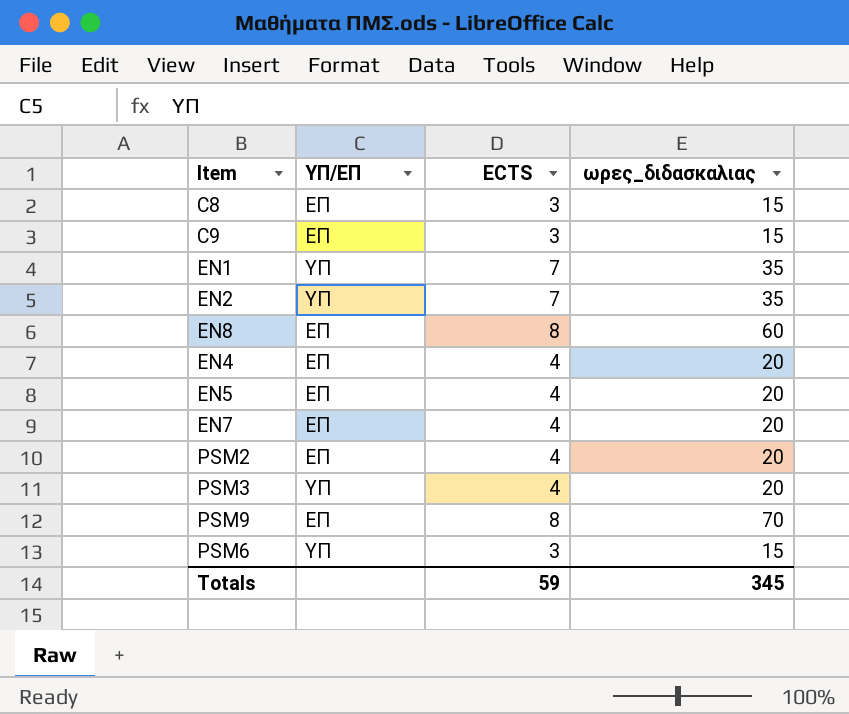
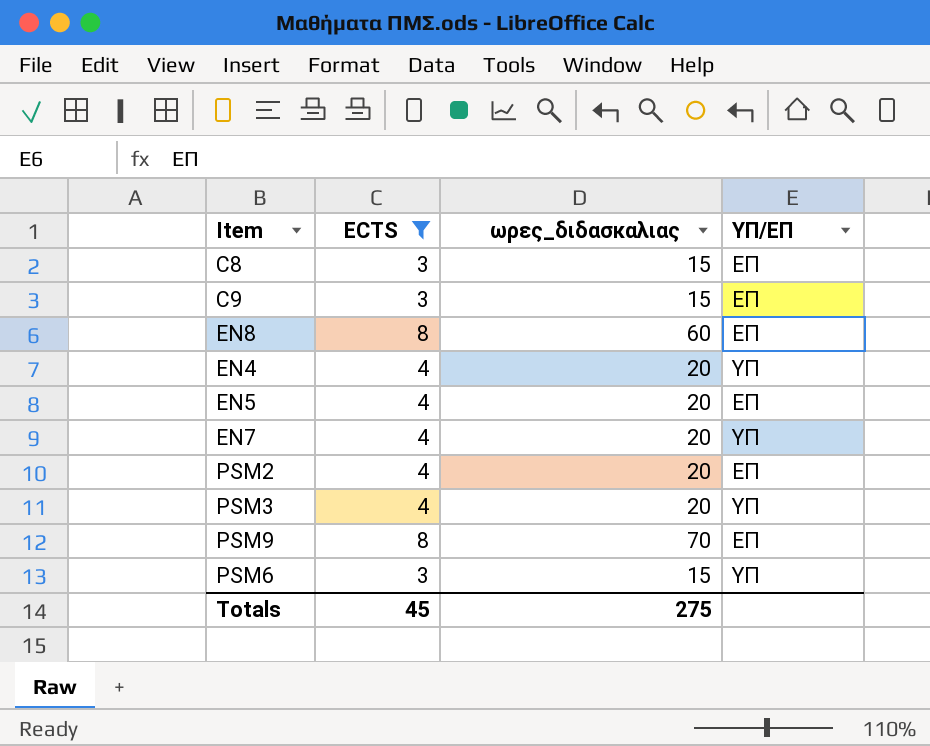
filter: none -> ECTS != 7
column ΥΠ/ΕΠ | position: 2 -> 4
EN4 | ΥΠ/ΕΠ: ΕΠ -> ΥΠ
EN7 | ΥΠ/ΕΠ: ΕΠ -> ΥΠ
Totals | ECTS: 59 -> 45
Totals | ωρες_διδασκαλιας: 345 -> 275

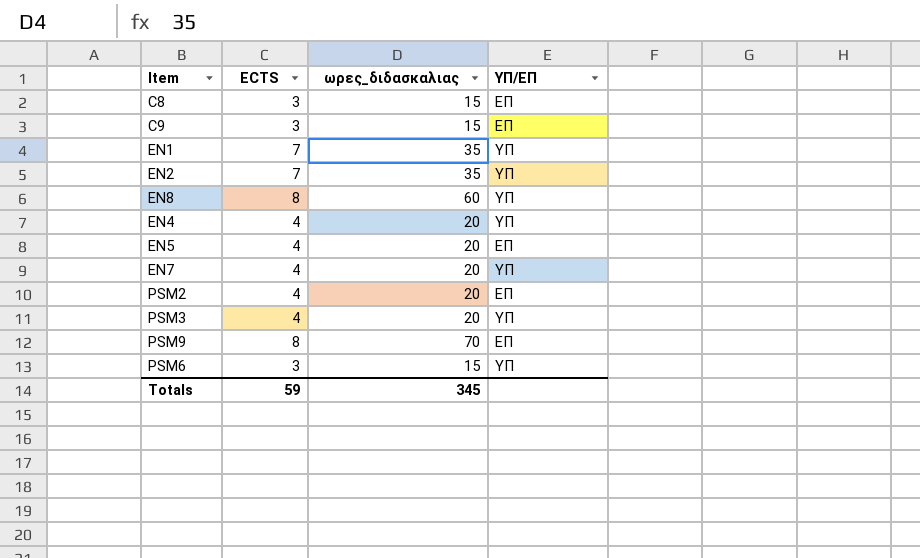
filter: ECTS != 7 -> none
EN8 | ΥΠ/ΕΠ: ΕΠ -> ΥΠ
Totals | ECTS: 45 -> 59
Totals | ωρες_διδασκαλιας: 275 -> 345

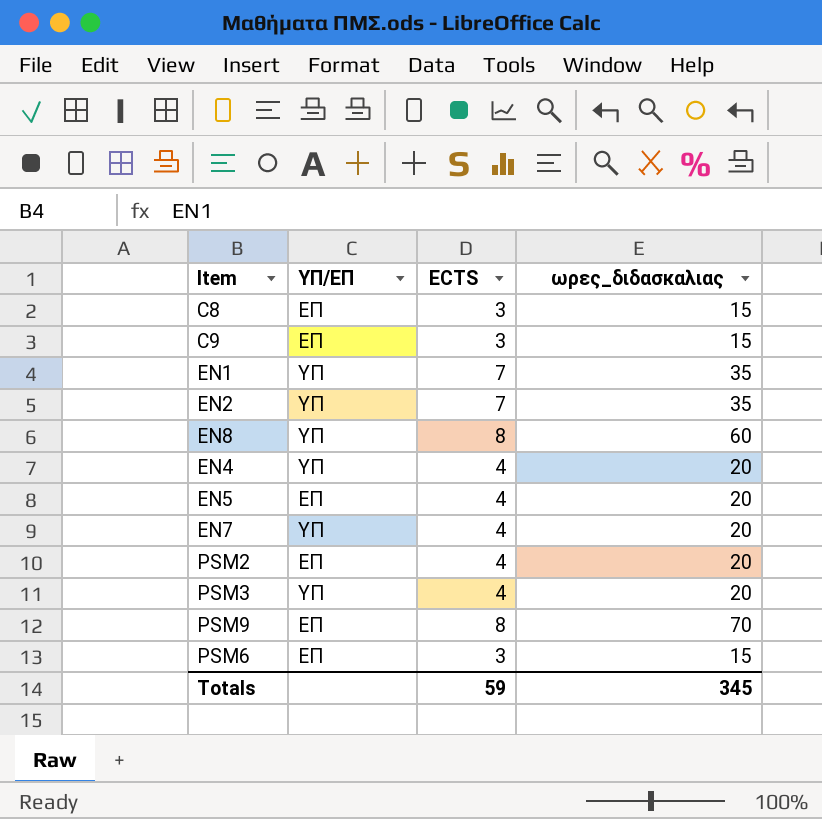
column ΥΠ/ΕΠ | position: 4 -> 2
PSM6 | ΥΠ/ΕΠ: ΥΠ -> ΕΠ

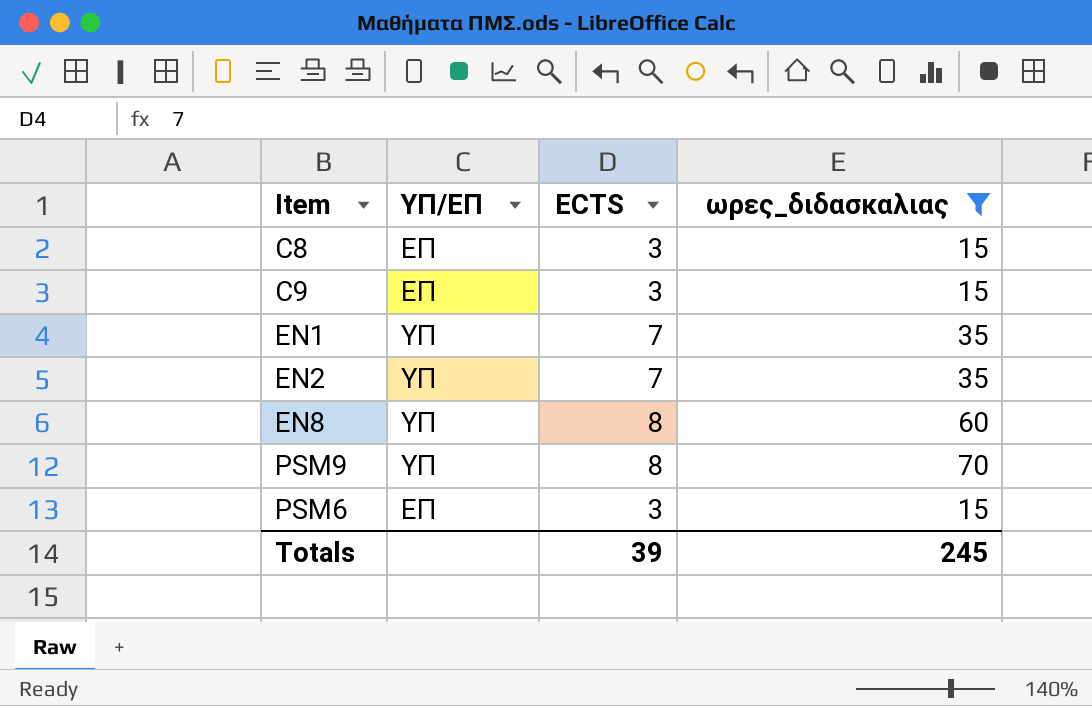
filter: none -> ωρες_διδασκαλιας != 20
PSM9 | ΥΠ/ΕΠ: ΕΠ -> ΥΠ
Totals | ECTS: 59 -> 39
Totals | ωρες_διδασκαλιας: 345 -> 245

